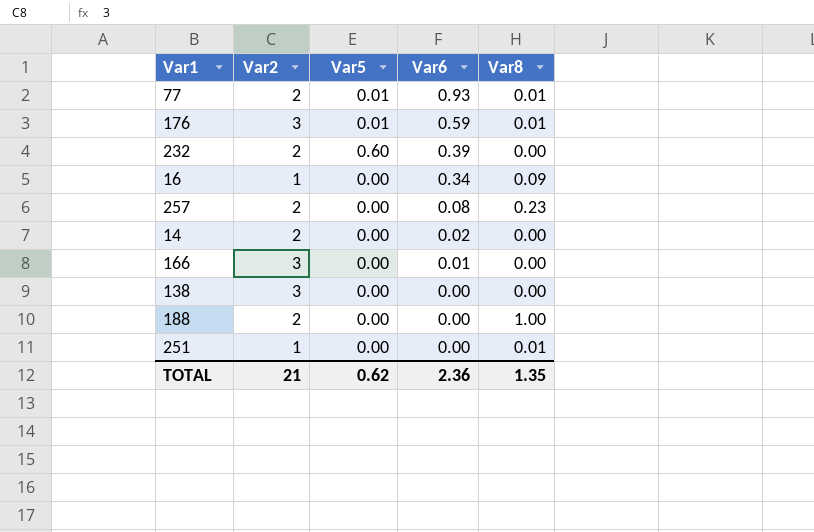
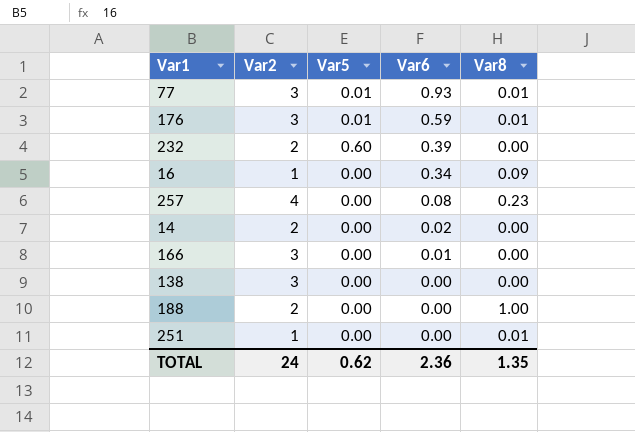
77 | Var2: 2 -> 3
257 | Var2: 2 -> 4
TOTAL | Var2: 21 -> 24

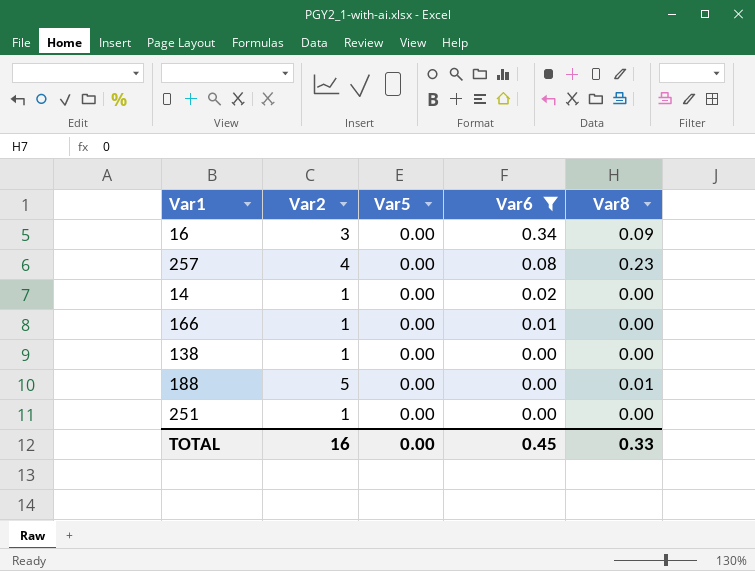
filter: none -> Var6 <= 0.34
16 | Var2: 1 -> 3
14 | Var2: 2 -> 1
166 | Var2: 3 -> 1
138 | Var2: 3 -> 1
188 | Var2: 2 -> 5
188 | Var8: 1.00 -> 0.01
251 | Var8: 0.01 -> 0.00
TOTAL | Var2: 24 -> 16
TOTAL | Var5: 0.62 -> 0.00
TOTAL | Var6: 2.36 -> 0.45
TOTAL | Var8: 1.35 -> 0.33

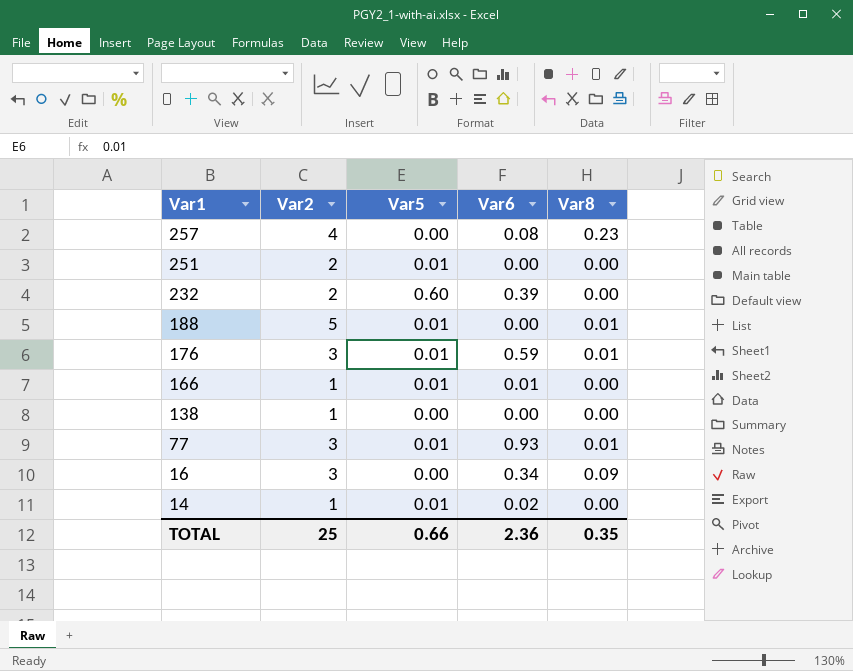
filter: Var6 <= 0.34 -> none
row order: Var6 descending -> Var1 descending
251 | Var2: 1 -> 2
251 | Var5: 0.00 -> 0.01
188 | Var5: 0.00 -> 0.01
166 | Var5: 0.00 -> 0.01
14 | Var5: 0.00 -> 0.01
TOTAL | Var2: 16 -> 25
TOTAL | Var5: 0.00 -> 0.66
TOTAL | Var6: 0.45 -> 2.36
TOTAL | Var8: 0.33 -> 0.35

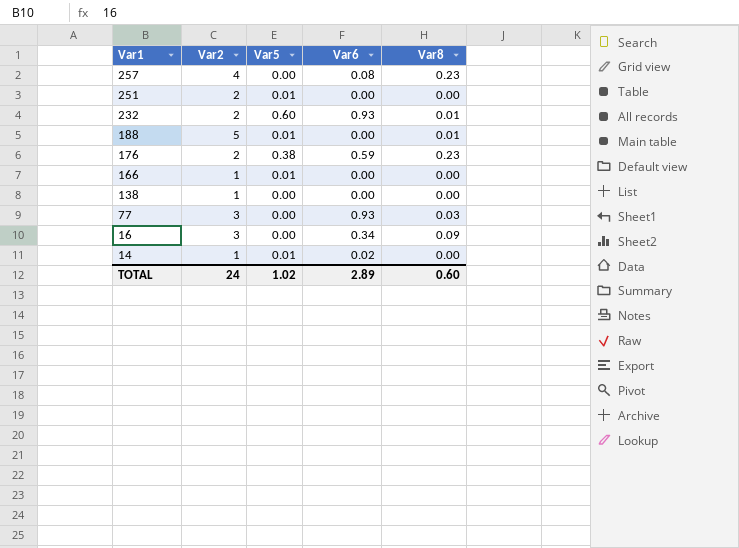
232 | Var6: 0.39 -> 0.93
232 | Var8: 0.00 -> 0.01
176 | Var2: 3 -> 2
176 | Var5: 0.01 -> 0.38
176 | Var8: 0.01 -> 0.23
166 | Var6: 0.01 -> 0.00
77 | Var5: 0.01 -> 0.00
77 | Var8: 0.01 -> 0.03
TOTAL | Var2: 25 -> 24
TOTAL | Var5: 0.66 -> 1.02
TOTAL | Var6: 2.36 -> 2.89
TOTAL | Var8: 0.35 -> 0.60

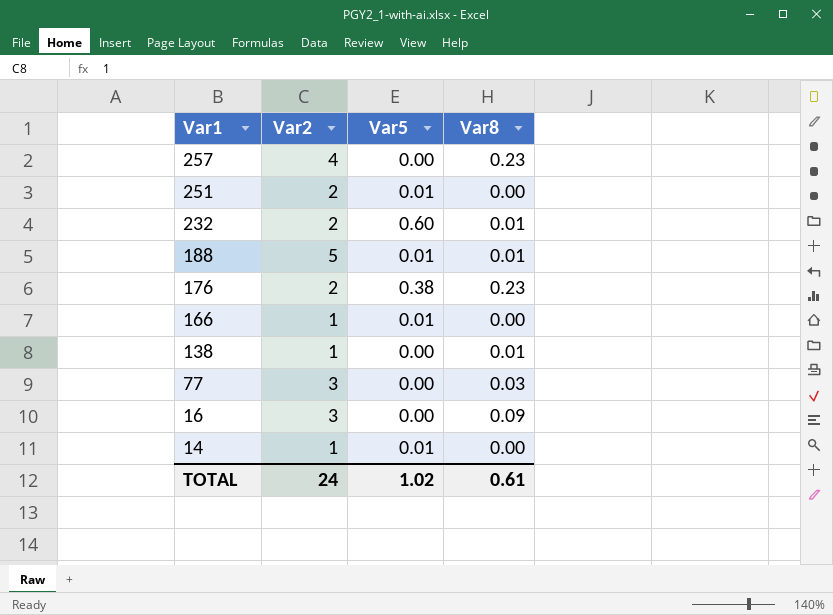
column Var6 | position: 4 -> none
138 | Var8: 0.00 -> 0.01
TOTAL | Var8: 0.60 -> 0.61

